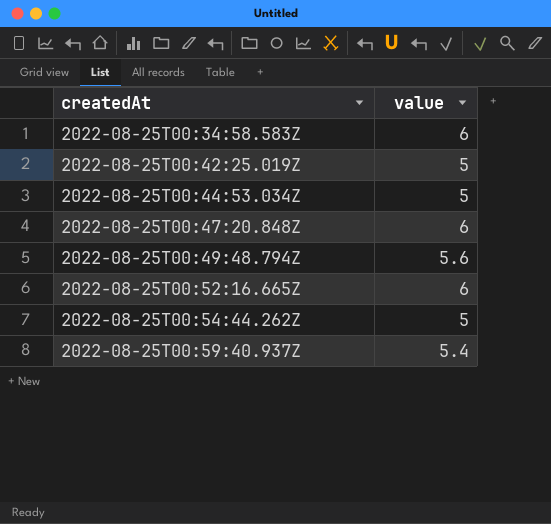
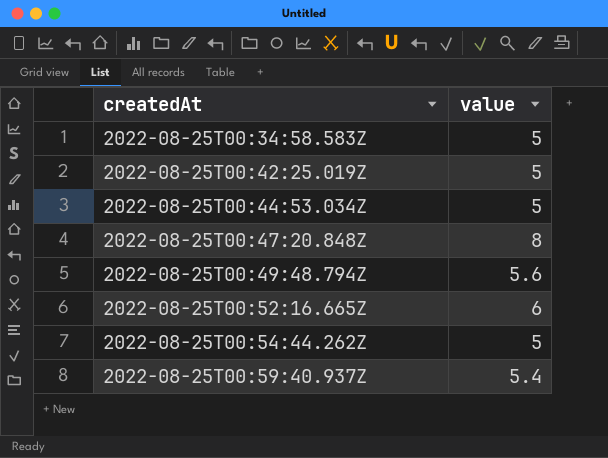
2022-08-25T00:34:58.583Z | value: 6 -> 5
2022-08-25T00:47:20.848Z | value: 6 -> 8

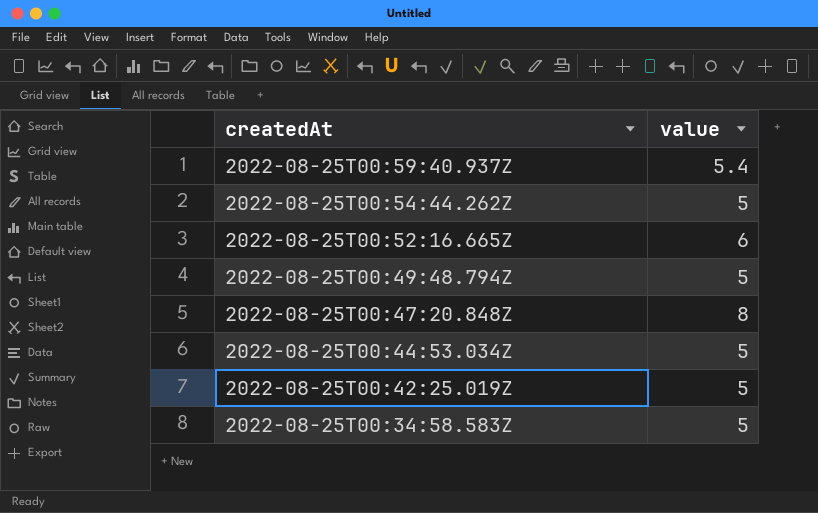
row order: createdAt ascending -> createdAt descending
2022-08-25T00:49:48.794Z | value: 5.6 -> 5

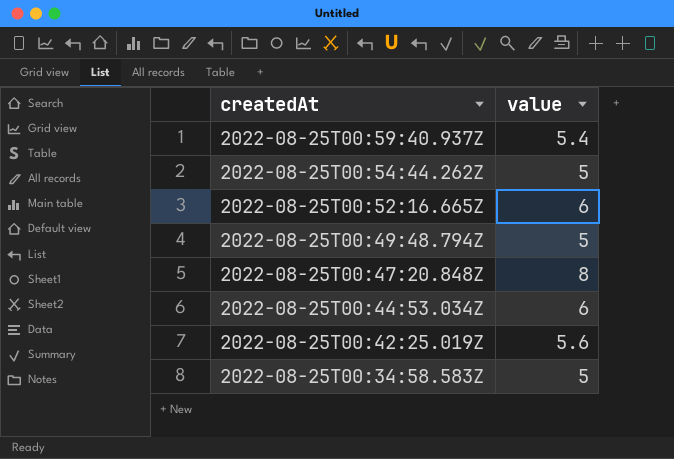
2022-08-25T00:44:53.034Z | value: 5 -> 6
2022-08-25T00:42:25.019Z | value: 5 -> 5.6

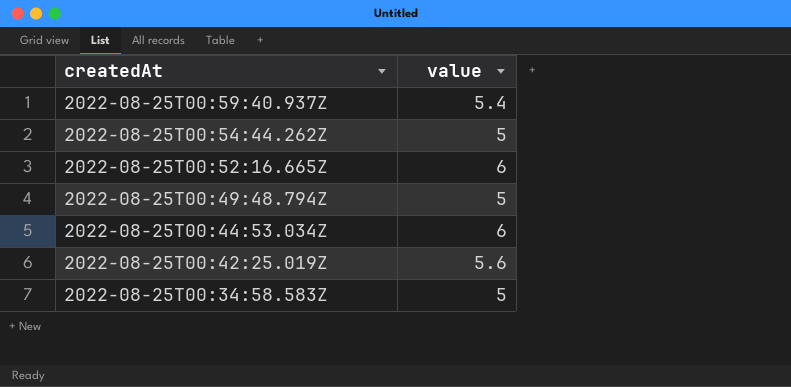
row 2022-08-25T00:47:20.848Z: 8 -> none

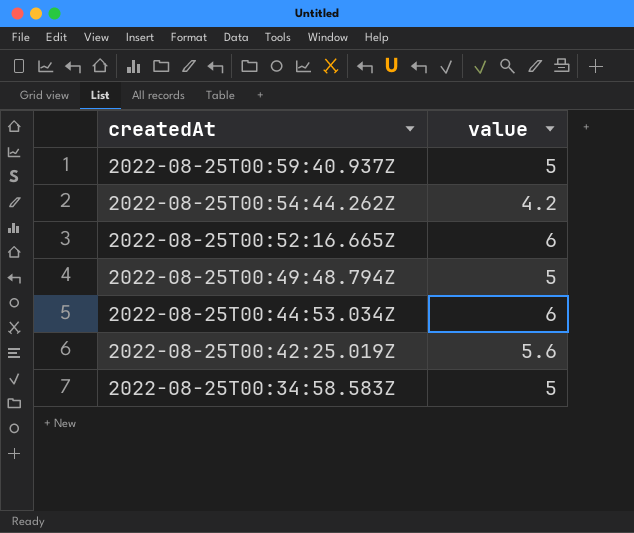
2022-08-25T00:59:40.937Z | value: 5.4 -> 5
2022-08-25T00:54:44.262Z | value: 5 -> 4.2

